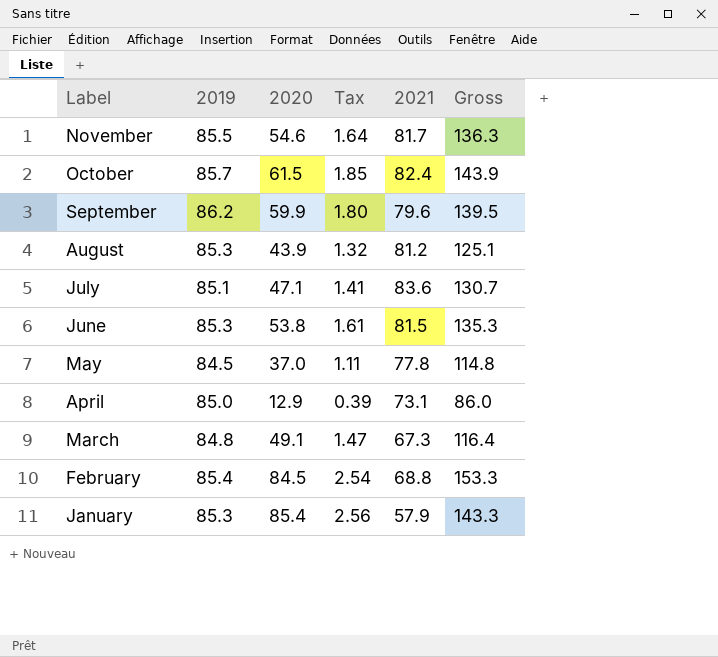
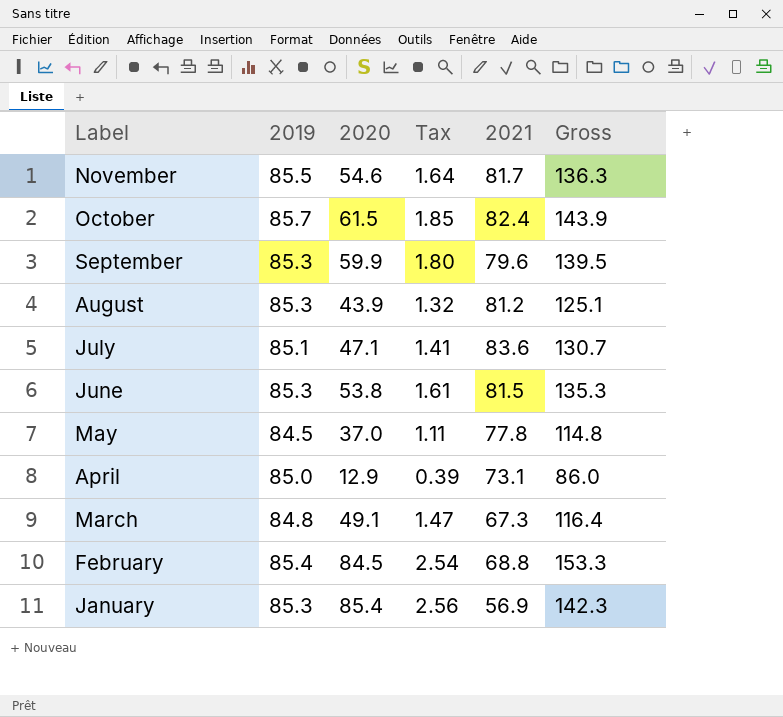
September | 2019: 86.2 -> 85.3
January | 2021: 57.9 -> 56.9
January | Gross: 143.3 -> 142.3

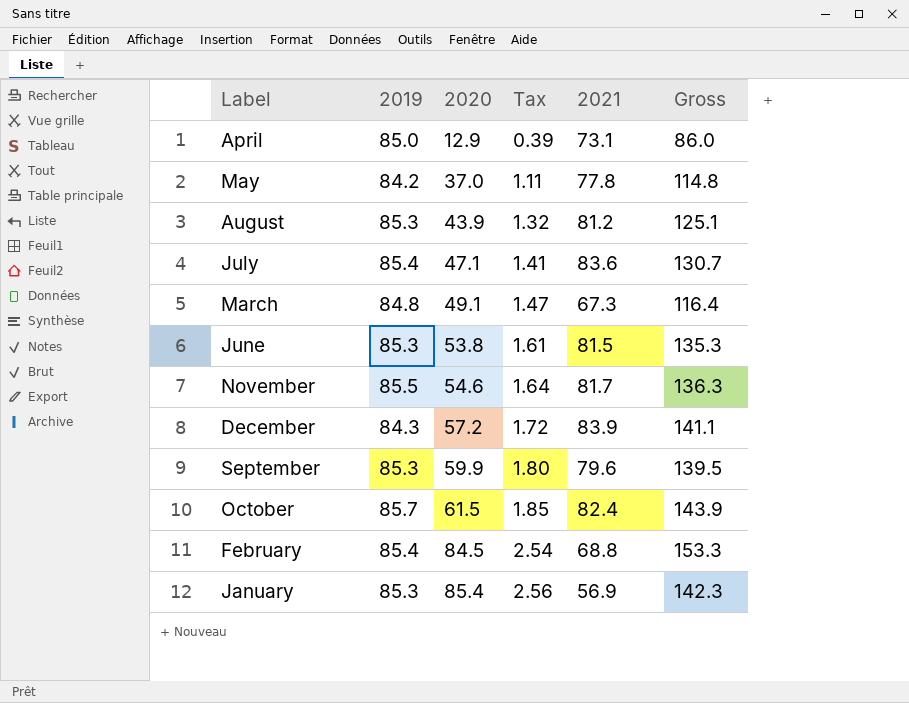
row order: Label descending -> 2020 ascending
May | 2019: 84.5 -> 84.2
July | 2019: 85.1 -> 85.4
row December: none -> 84.3 | 57.2 | 1.72 | 83.9 | 141.1

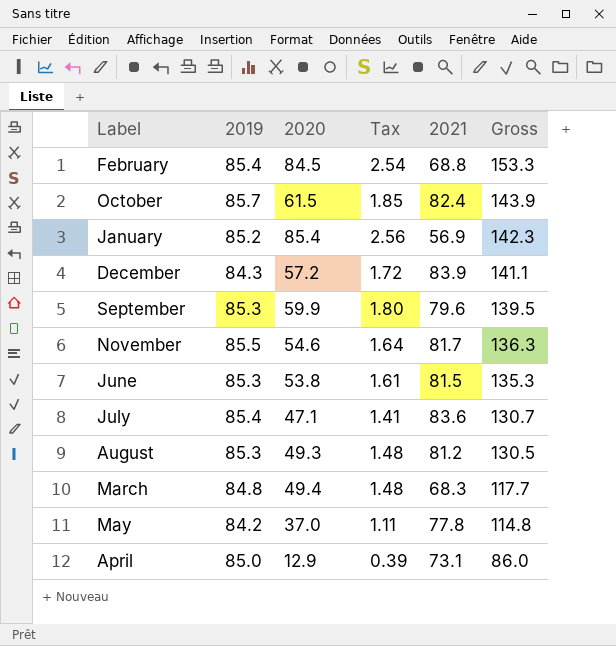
row order: 2020 ascending -> Gross descending
January | 2019: 85.3 -> 85.2
August | 2020: 43.9 -> 49.3
August | Tax: 1.32 -> 1.48
August | Gross: 125.1 -> 130.5
March | 2020: 49.1 -> 49.4
March | Tax: 1.47 -> 1.48
March | 2021: 67.3 -> 68.3
March | Gross: 116.4 -> 117.7

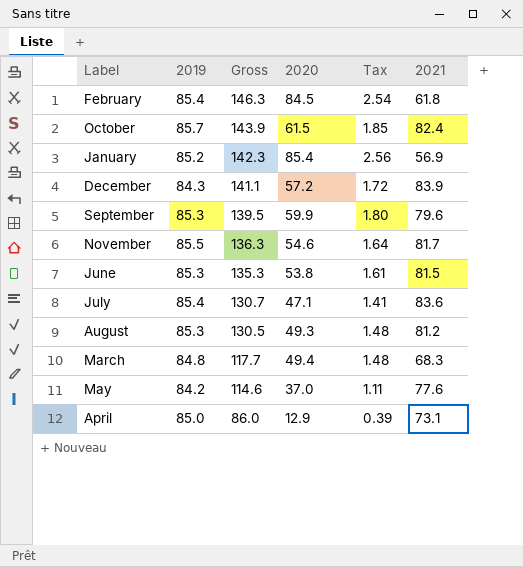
column Gross | position: 6 -> 3
February | Gross: 153.3 -> 146.3
February | 2021: 68.8 -> 61.8
May | Gross: 114.8 -> 114.6
May | 2021: 77.8 -> 77.6

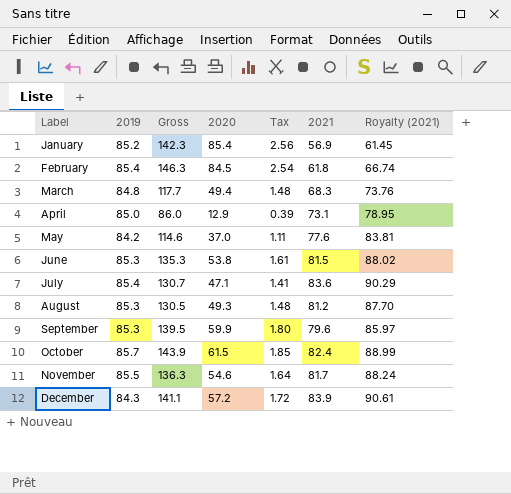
row order: Gross descending -> Label ascending
column Royalty (2021) | formula: none -> [2021] * 1.08

